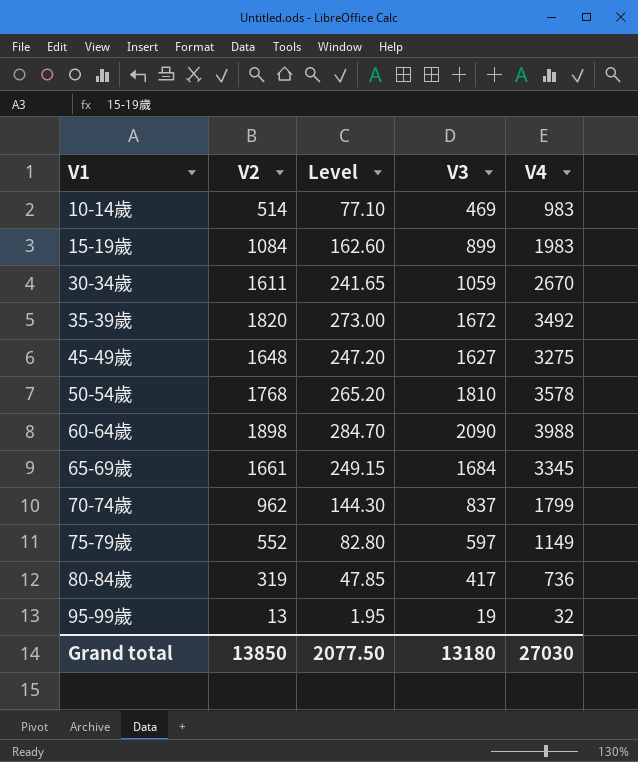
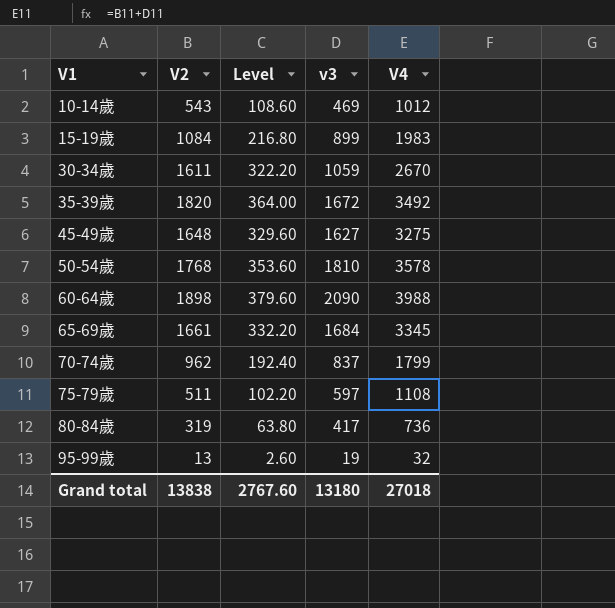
column Level | formula: [V2] * 0.15 -> [V2] * 0.2
column name: V3 -> v3
10-14歲 | V2: 514 -> 543
10-14歲 | V4: 983 -> 1012
75-79歲 | V2: 552 -> 511
75-79歲 | V4: 1149 -> 1108
Grand total | V2: 13850 -> 13838
Grand total | Level: 2077.50 -> 2767.60
Grand total | V4: 27030 -> 27018

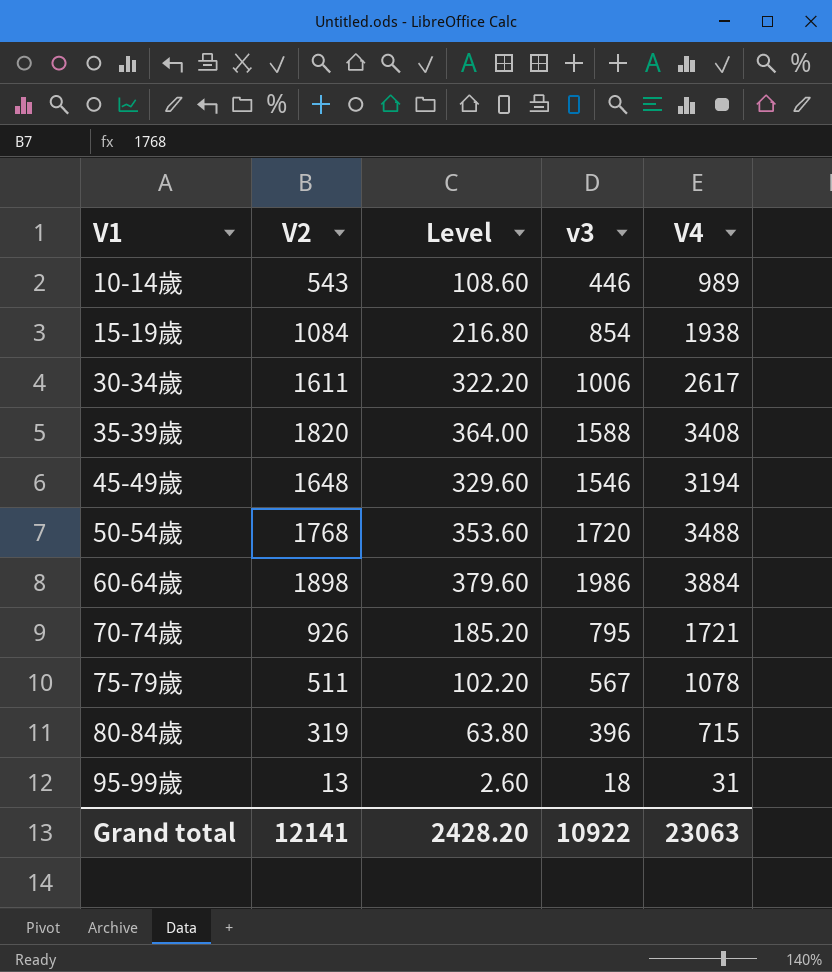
row 65-69歲: 1661 | 332.20 | 1684 | 3345 -> none
10-14歲 | v3: 469 -> 446
10-14歲 | V4: 1012 -> 989
15-19歲 | v3: 899 -> 854
15-19歲 | V4: 1983 -> 1938
30-34歲 | v3: 1059 -> 1006
30-34歲 | V4: 2670 -> 2617
35-39歲 | v3: 1672 -> 1588
35-39歲 | V4: 3492 -> 3408
45-49歲 | v3: 1627 -> 1546
45-49歲 | V4: 3275 -> 3194
50-54歲 | v3: 1810 -> 1720
50-54歲 | V4: 3578 -> 3488
60-64歲 | v3: 2090 -> 1986
60-64歲 | V4: 3988 -> 3884
70-74歲 | V2: 962 -> 926
70-74歲 | Level: 192.40 -> 185.20
70-74歲 | v3: 837 -> 795
70-74歲 | V4: 1799 -> 1721
75-79歲 | v3: 597 -> 567
75-79歲 | V4: 1108 -> 1078
80-84歲 | v3: 417 -> 396
80-84歲 | V4: 736 -> 715
95-99歲 | v3: 19 -> 18
95-99歲 | V4: 32 -> 31
Grand total | V2: 13838 -> 12141
Grand total | Level: 2767.60 -> 2428.20
Grand total | v3: 13180 -> 10922
Grand total | V4: 27018 -> 23063

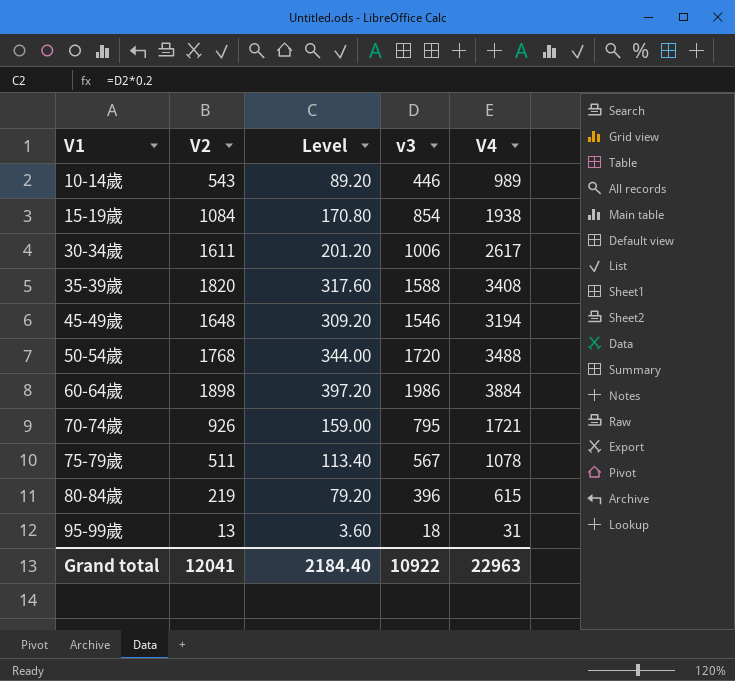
column Level | formula: [V2] * 0.2 -> [v3] * 0.2
80-84歲 | V2: 319 -> 219
80-84歲 | V4: 715 -> 615
Grand total | V2: 12141 -> 12041
Grand total | Level: 2428.20 -> 2184.40
Grand total | V4: 23063 -> 22963

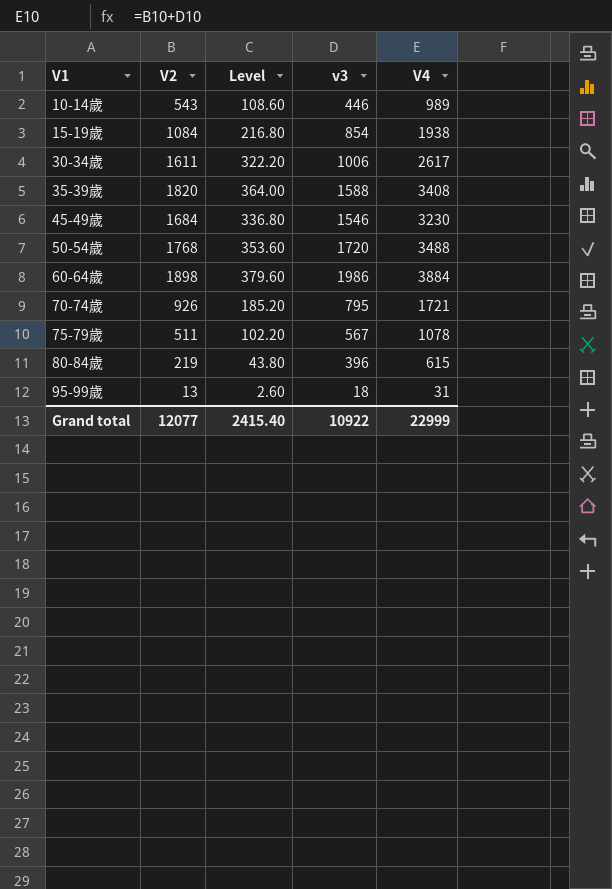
column Level | formula: [v3] * 0.2 -> [V2] * 0.2
45-49歲 | V2: 1648 -> 1684
45-49歲 | V4: 3194 -> 3230
Grand total | V2: 12041 -> 12077
Grand total | Level: 2184.40 -> 2415.40
Grand total | V4: 22963 -> 22999

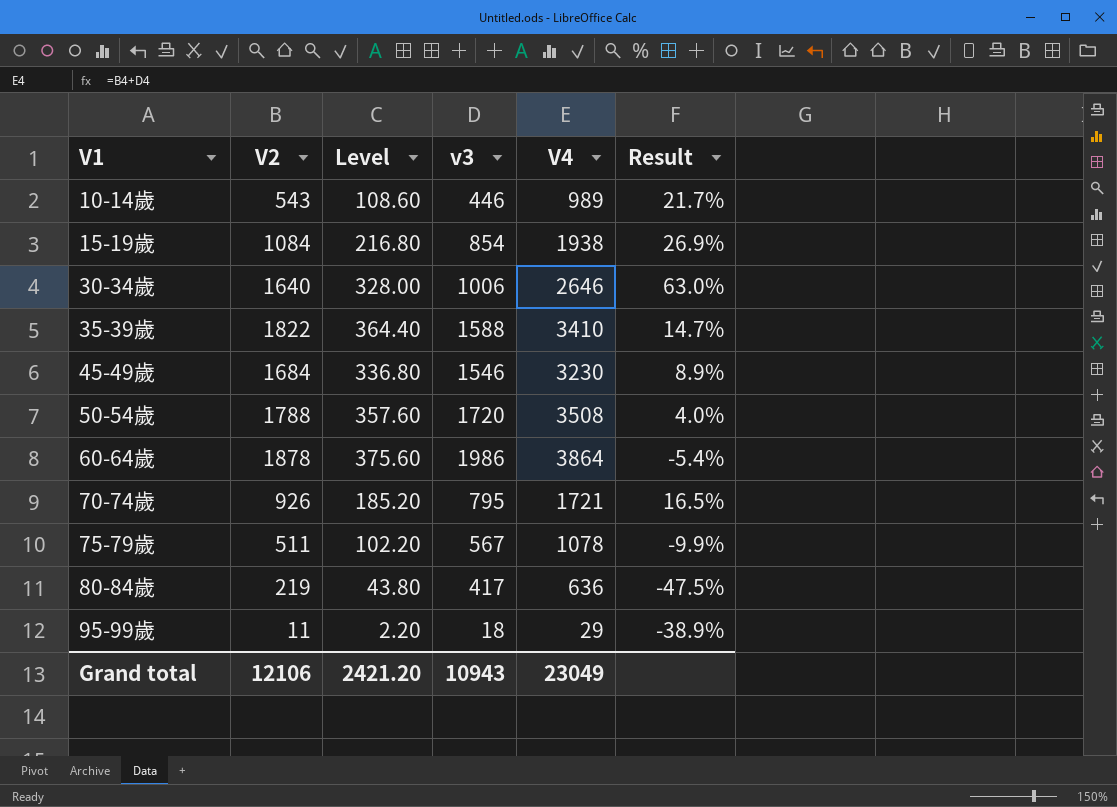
column Result | formula: none -> ([V2] - [v3]) / [v3]
30-34歲 | V2: 1611 -> 1640
30-34歲 | Level: 322.20 -> 328.00
30-34歲 | V4: 2617 -> 2646
35-39歲 | V2: 1820 -> 1822
35-39歲 | Level: 364.00 -> 364.40
35-39歲 | V4: 3408 -> 3410
50-54歲 | V2: 1768 -> 1788
50-54歲 | Level: 353.60 -> 357.60
50-54歲 | V4: 3488 -> 3508
60-64歲 | V2: 1898 -> 1878
60-64歲 | Level: 379.60 -> 375.60
60-64歲 | V4: 3884 -> 3864
80-84歲 | v3: 396 -> 417
80-84歲 | V4: 615 -> 636
95-99歲 | V2: 13 -> 11
95-99歲 | Level: 2.60 -> 2.20
95-99歲 | V4: 31 -> 29
Grand total | V2: 12077 -> 12106
Grand total | Level: 2415.40 -> 2421.20
Grand total | v3: 10922 -> 10943
Grand total | V4: 22999 -> 23049

